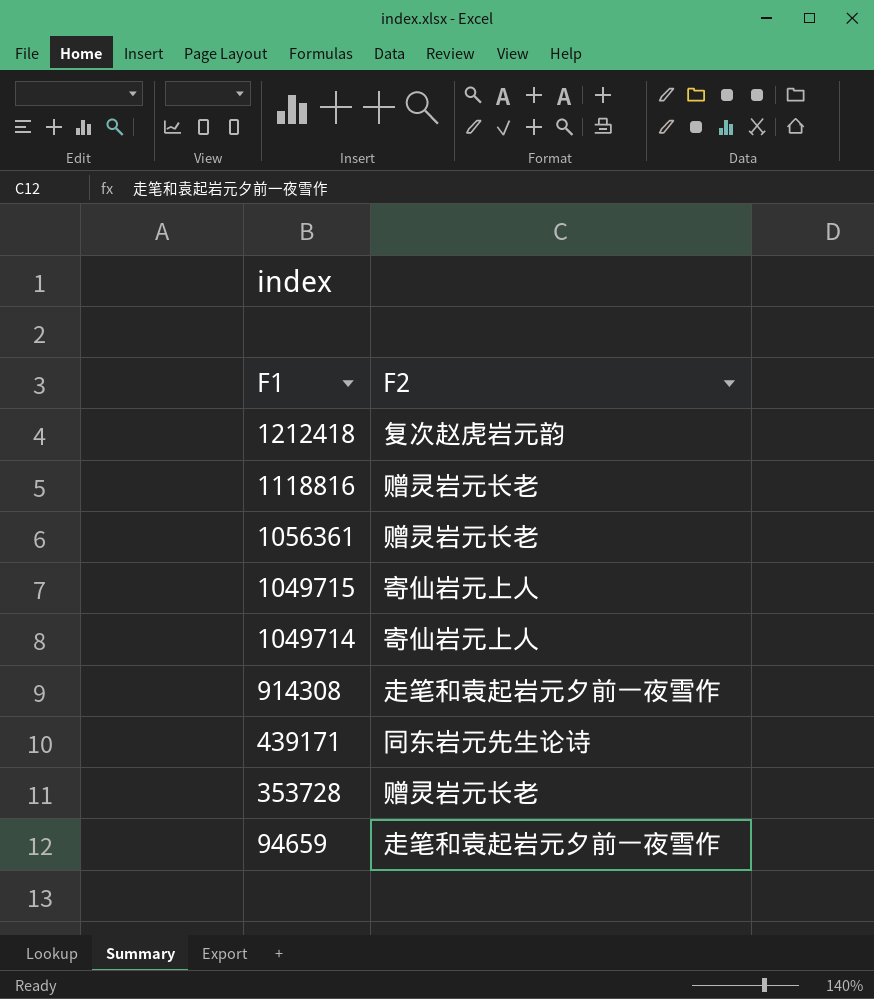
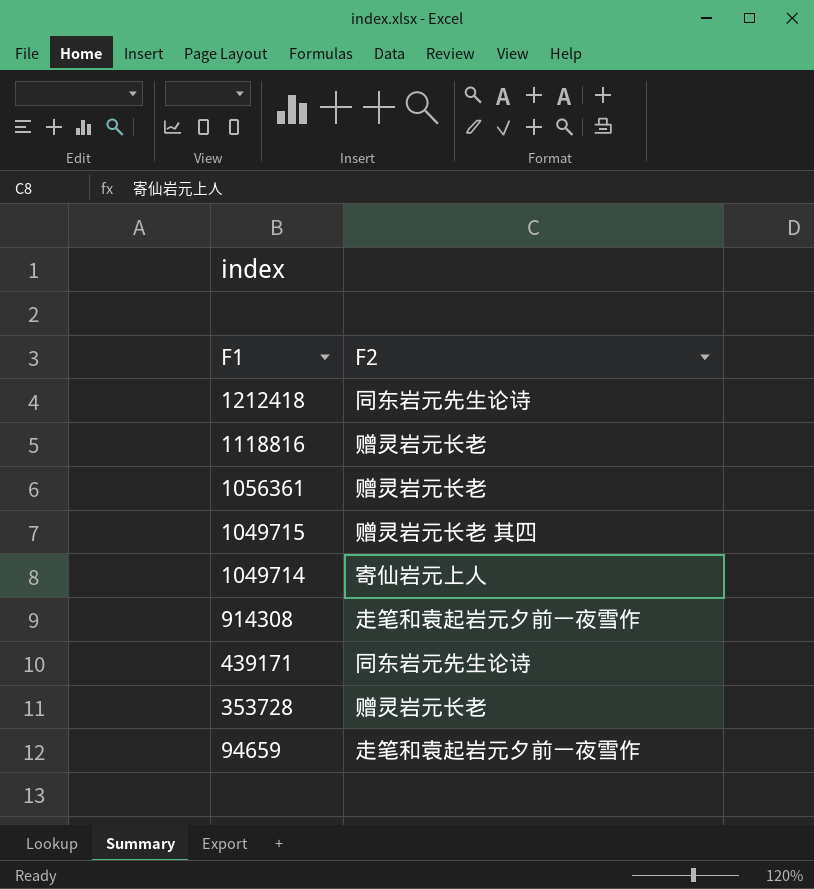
1212418 | F2: 复次赵虎岩元韵 -> 同东岩元先生论诗
1049715 | F2: 寄仙岩元上人 -> 赠灵岩元长老 其四

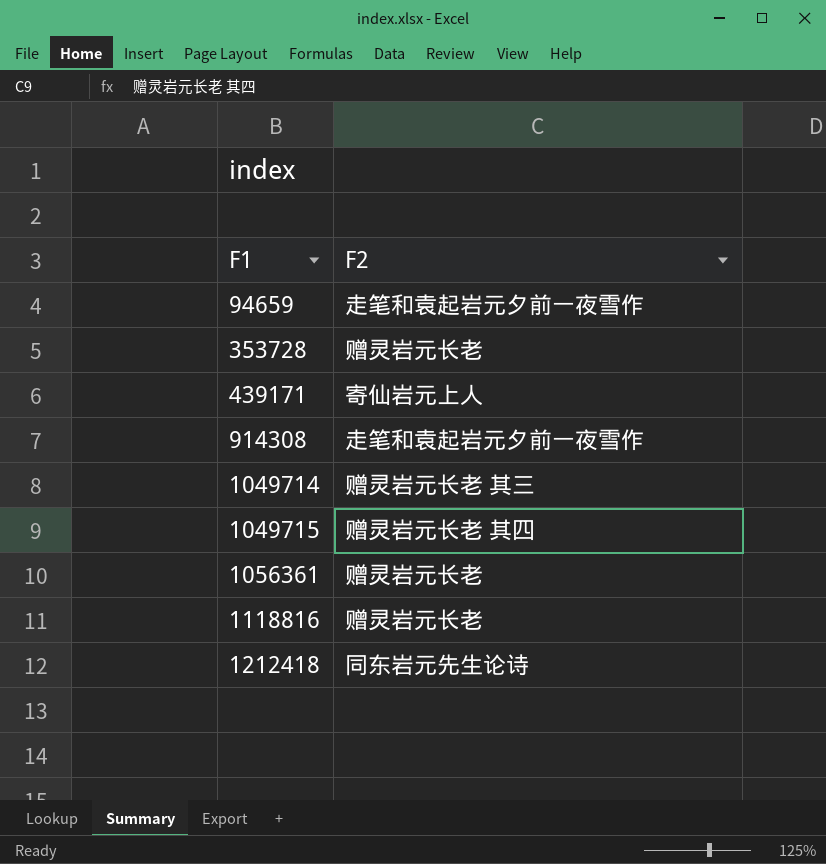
row order: F1 descending -> F1 ascending
439171 | F2: 同东岩元先生论诗 -> 寄仙岩元上人
1049714 | F2: 寄仙岩元上人 -> 赠灵岩元长老 其三

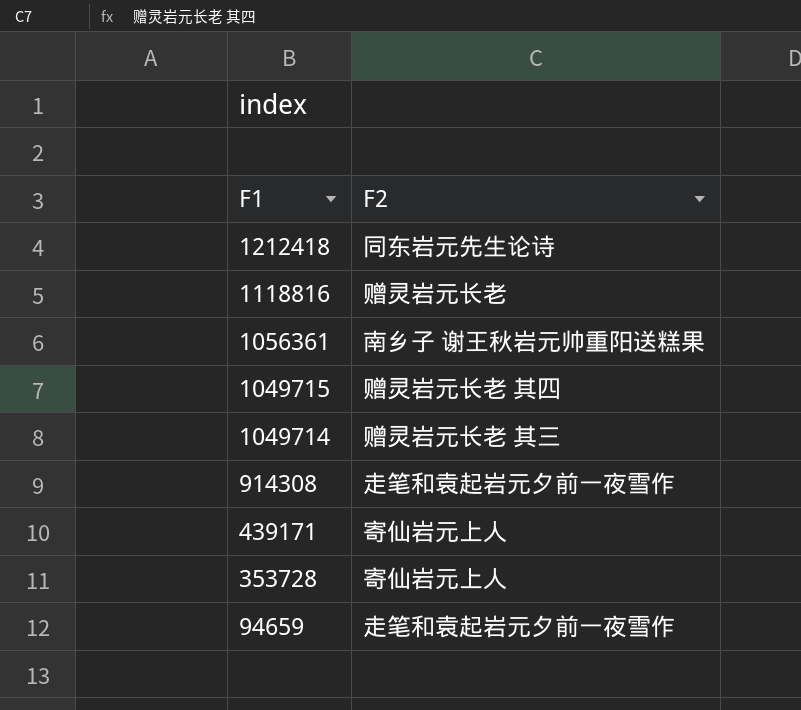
row order: F1 ascending -> F1 descending
1056361 | F2: 赠灵岩元长老 -> 南乡子 谢王秋岩元帅重阳送糕果
353728 | F2: 赠灵岩元长老 -> 寄仙岩元上人

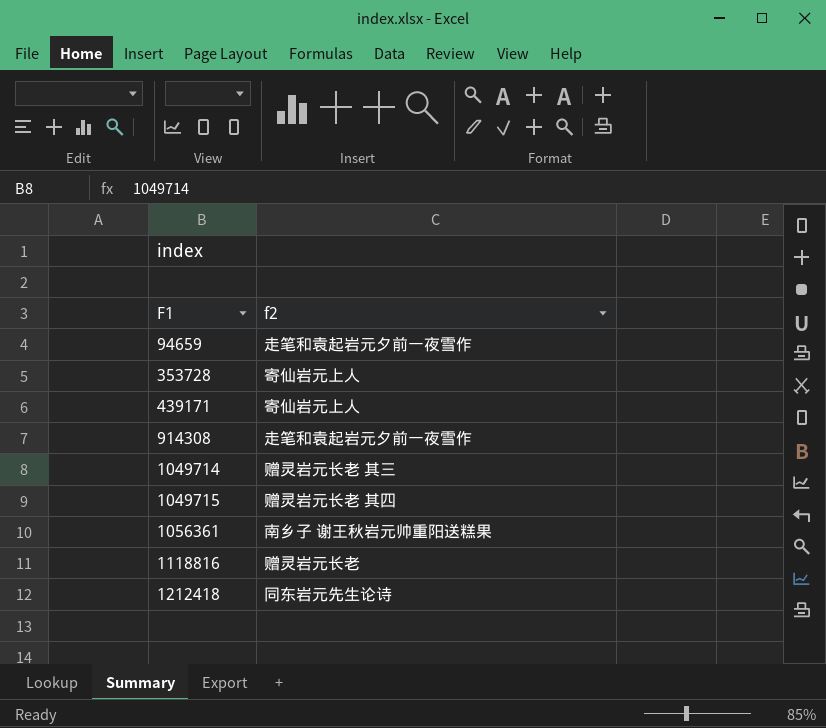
row order: F1 descending -> F1 ascending
column name: F2 -> f2

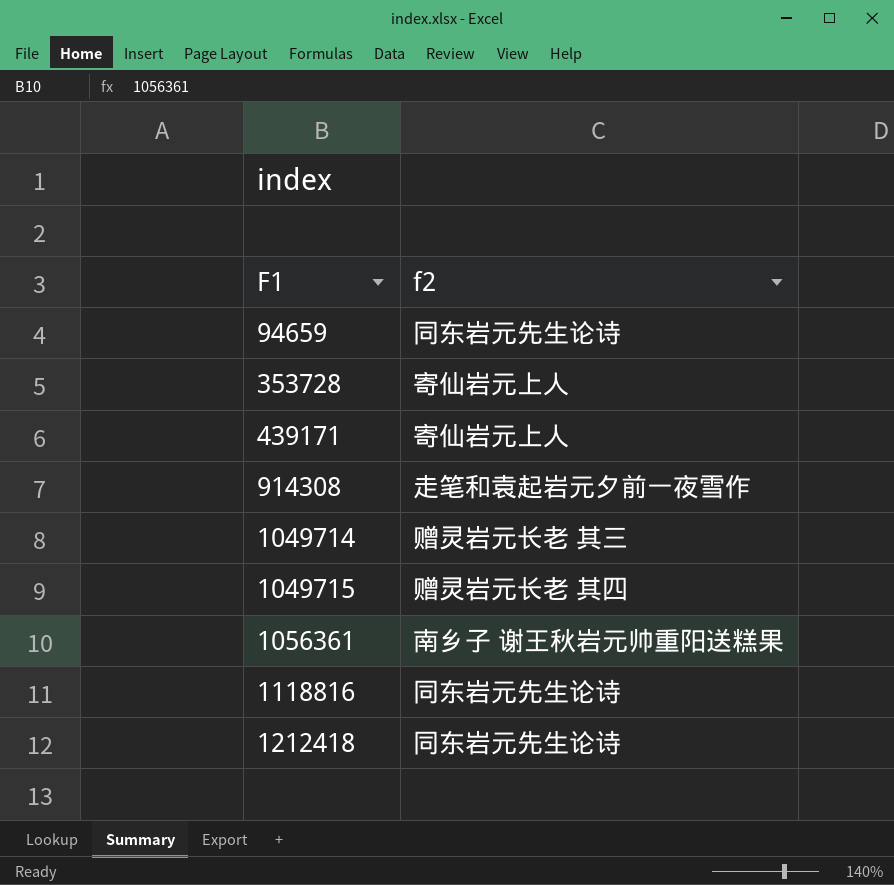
94659 | f2: 走笔和袁起岩元夕前一夜雪作 -> 同东岩元先生论诗
1118816 | f2: 赠灵岩元长老 -> 同东岩元先生论诗

